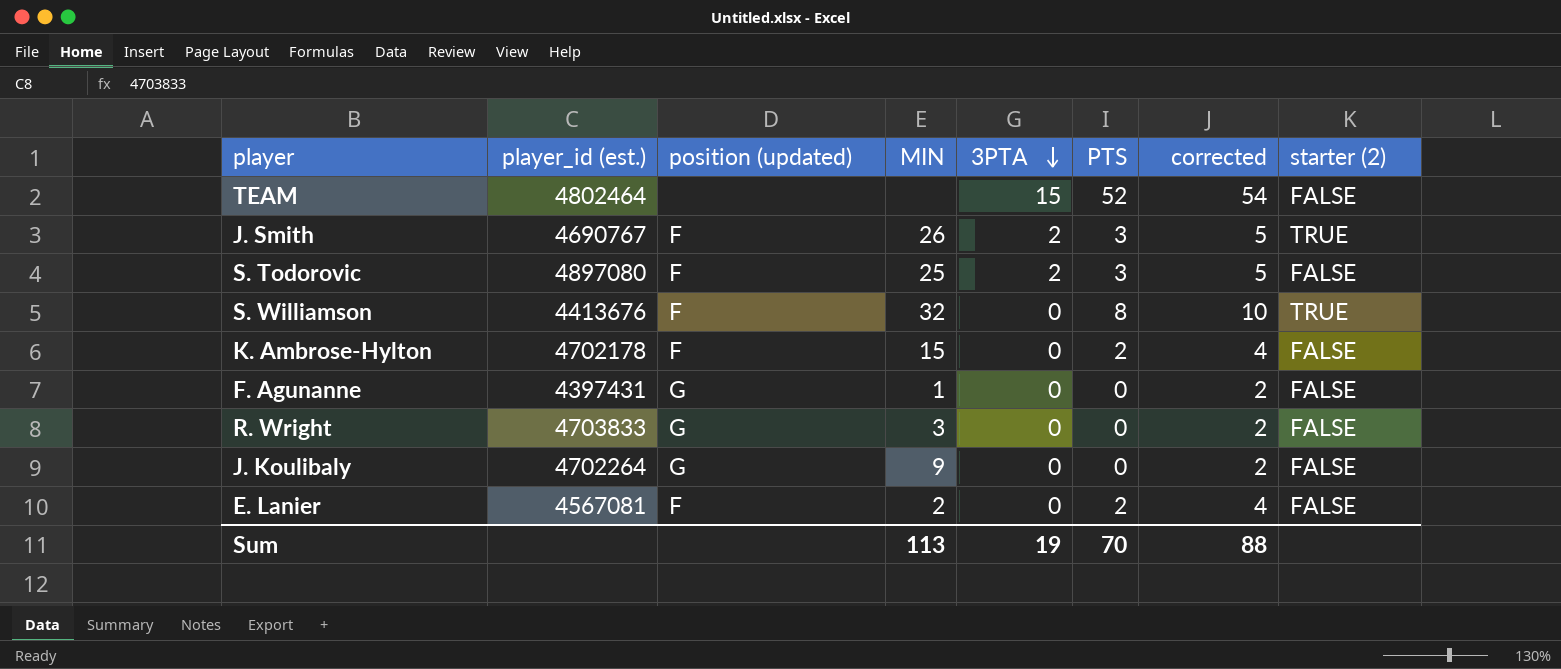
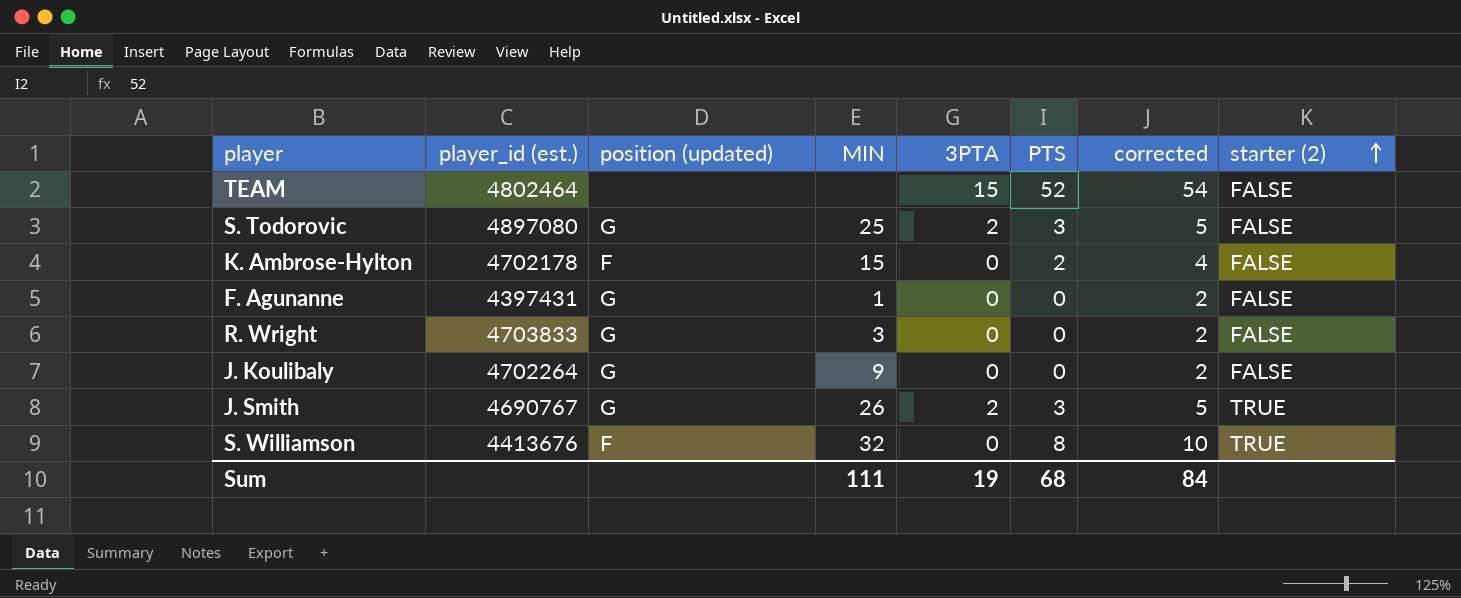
row order: 3PTA descending -> starter (2) ascending
row E. Lanier: 4567081 | F | 2 | 0 | 2 | 4 | FALSE -> none
S. Todorovic | position (updated): F -> G
J. Smith | position (updated): F -> G
Sum | MIN: 113 -> 111
Sum | PTS: 70 -> 68
Sum | corrected: 88 -> 84

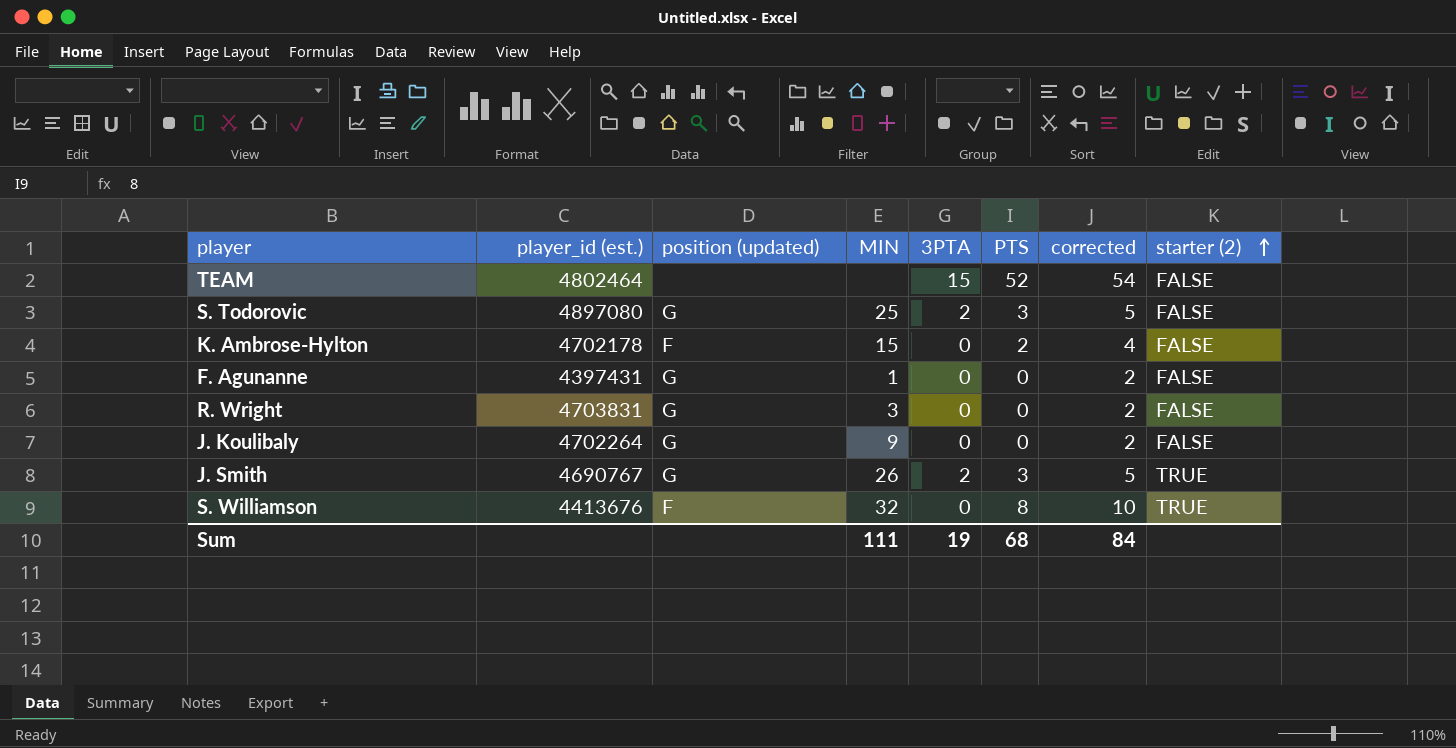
R. Wright | player_id (est.): 4703833 -> 4703831

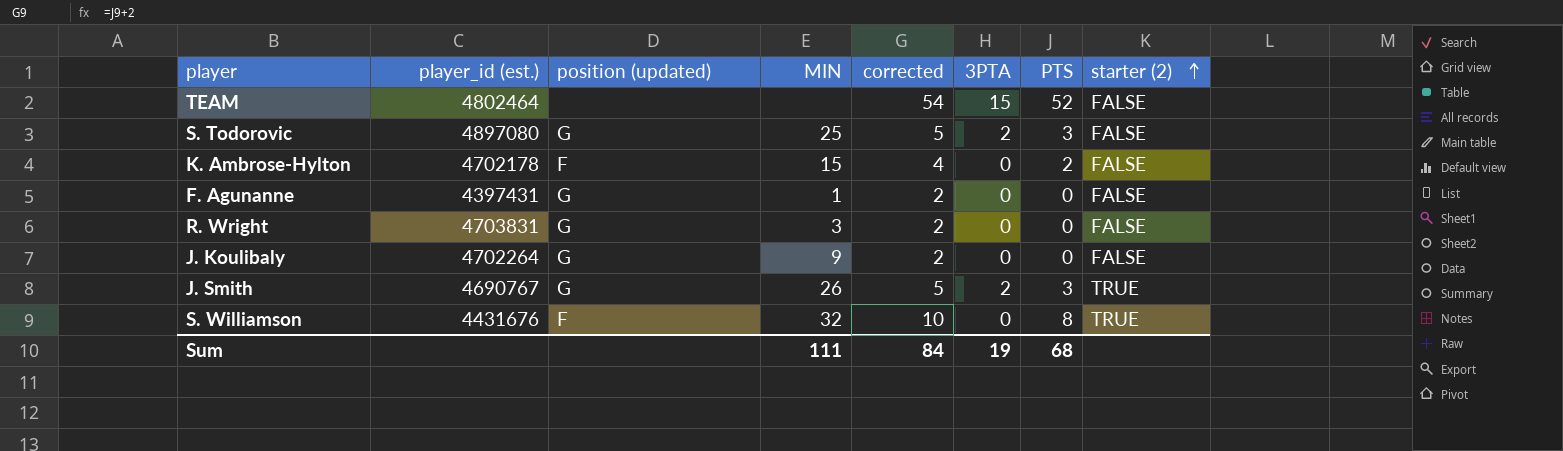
column corrected | position: 7 -> 5
S. Williamson | player_id (est.): 4413676 -> 4431676

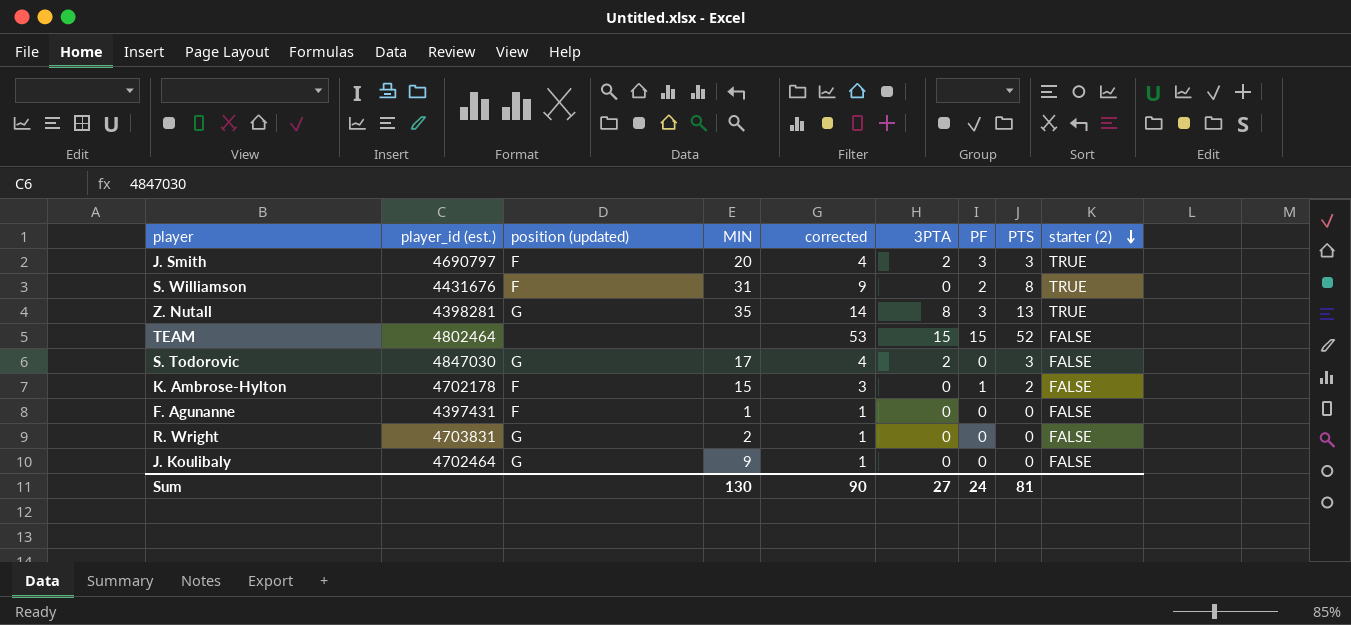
row order: starter (2) ascending -> starter (2) descending
column corrected | formula: [PTS] + 2 -> [PTS] + 1
column PF | position: none -> 7
J. Smith | player_id (est.): 4690767 -> 4690797
J. Smith | position (updated): G -> F
J. Smith | MIN: 26 -> 20
S. Williamson | MIN: 32 -> 31
row Z. Nutall: none -> 4398281 | G | 35 | 14 | 8 | 3 | 13 | TRUE
S. Todorovic | player_id (est.): 4897080 -> 4847030
S. Todorovic | MIN: 25 -> 17
F. Agunanne | position (updated): G -> F
R. Wright | MIN: 3 -> 2
J. Koulibaly | player_id (est.): 4702264 -> 4702464
Sum | MIN: 111 -> 130
Sum | corrected: 84 -> 90
Sum | 3PTA: 19 -> 27
Sum | PTS: 68 -> 81

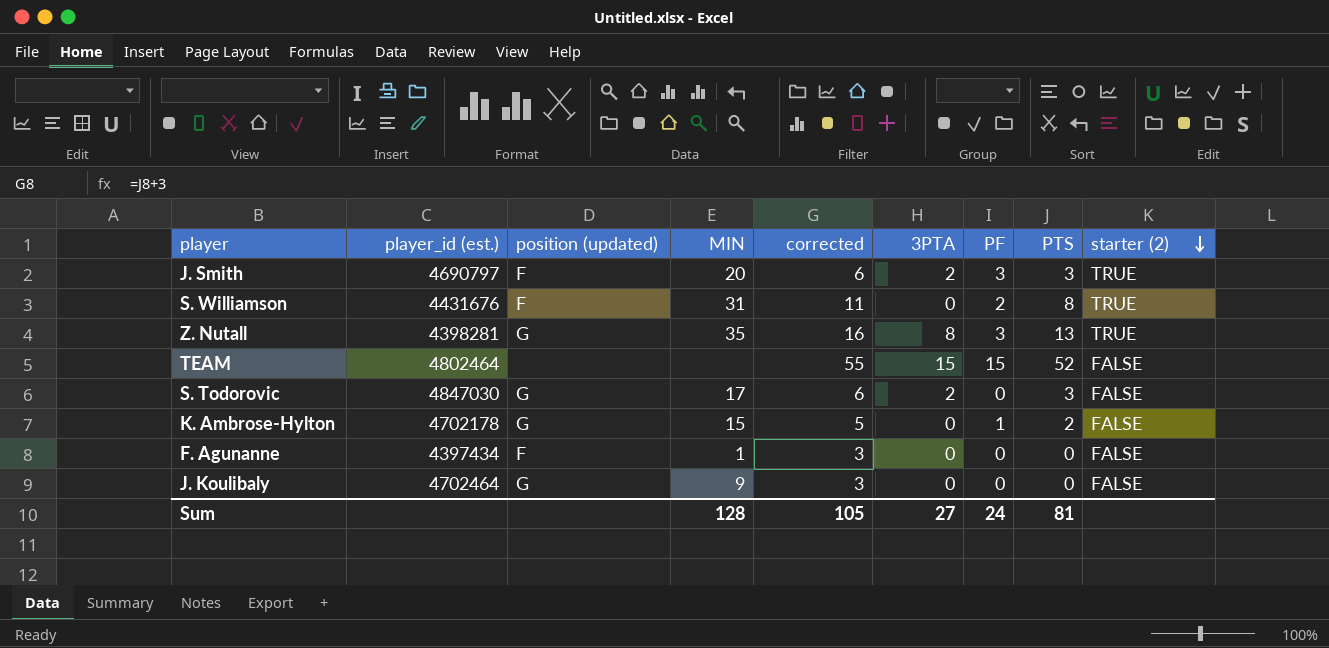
column corrected | formula: [PTS] + 1 -> [PTS] + 3
row R. Wright: 4703831 | G | 2 | 1 | 0 | 0 | 0 | FALSE -> none
K. Ambrose-Hylton | position (updated): F -> G
F. Agunanne | player_id (est.): 4397431 -> 4397434
Sum | MIN: 130 -> 128
Sum | corrected: 90 -> 105

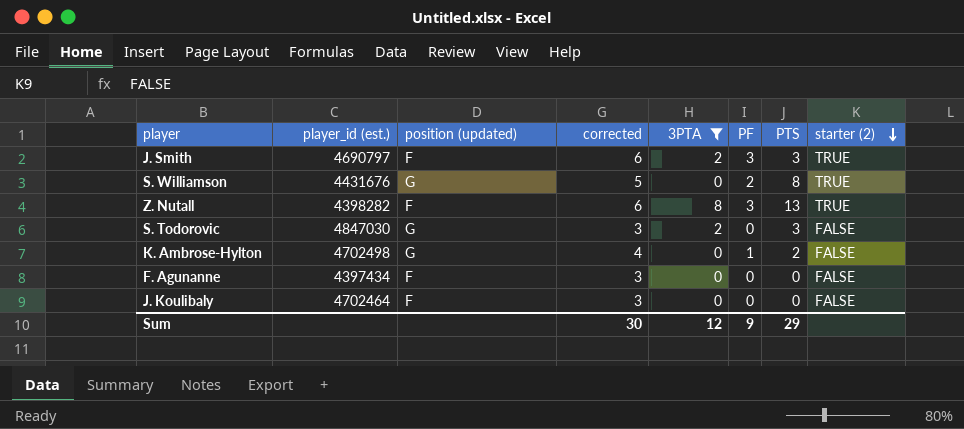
filter: none -> 3PTA != 15
column MIN | position: 4 -> none
column corrected | formula: [PTS] + 3 -> [PF] + 3
S. Williamson | position (updated): F -> G
Z. Nutall | player_id (est.): 4398281 -> 4398282
Z. Nutall | position (updated): G -> F
K. Ambrose-Hylton | player_id (est.): 4702178 -> 4702498
J. Koulibaly | position (updated): G -> F
Sum | corrected: 105 -> 30
Sum | 3PTA: 27 -> 12
Sum | PF: 24 -> 9
Sum | PTS: 81 -> 29

